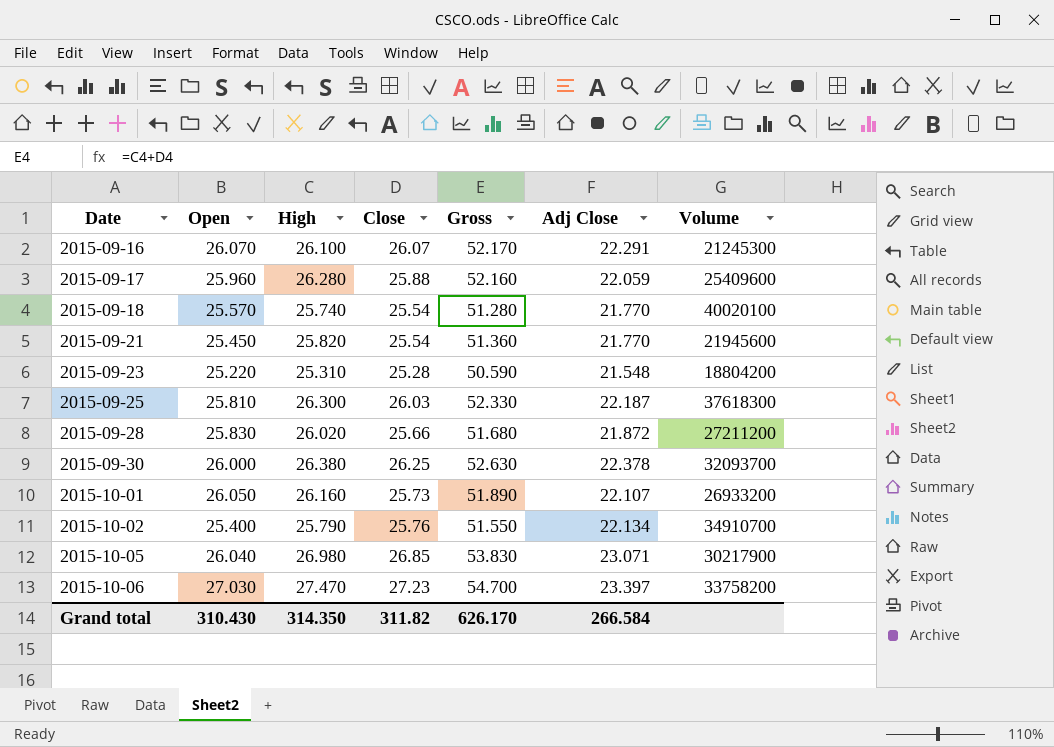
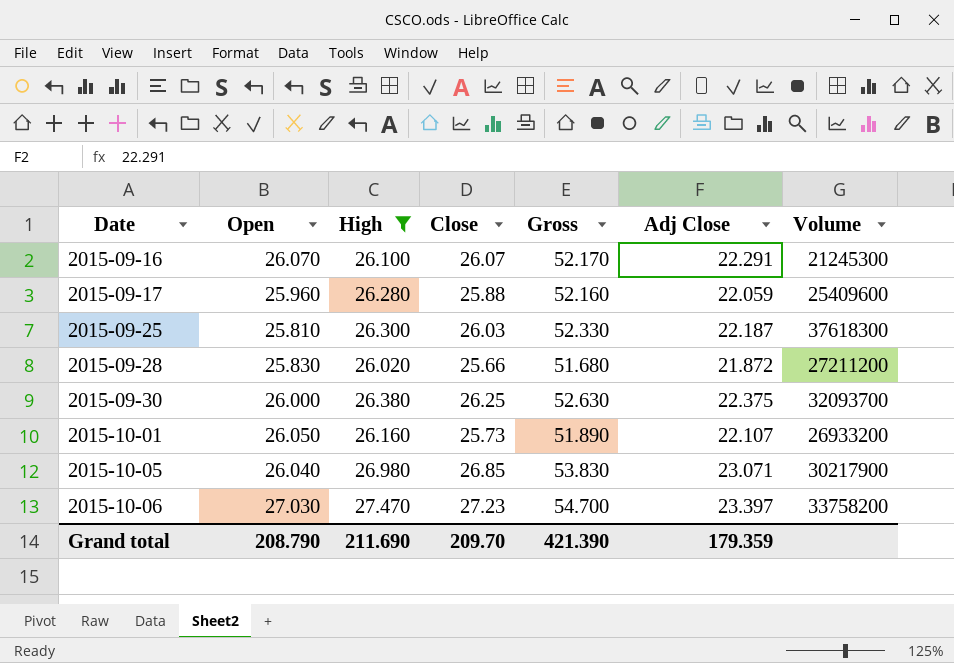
filter: none -> High >= 26.020
2015-09-30 | Adj Close: 22.378 -> 22.375
Grand total | Open: 310.430 -> 208.790
Grand total | High: 314.350 -> 211.690
Grand total | Close: 311.82 -> 209.70
Grand total | Gross: 626.170 -> 421.390
Grand total | Adj Close: 266.584 -> 179.359

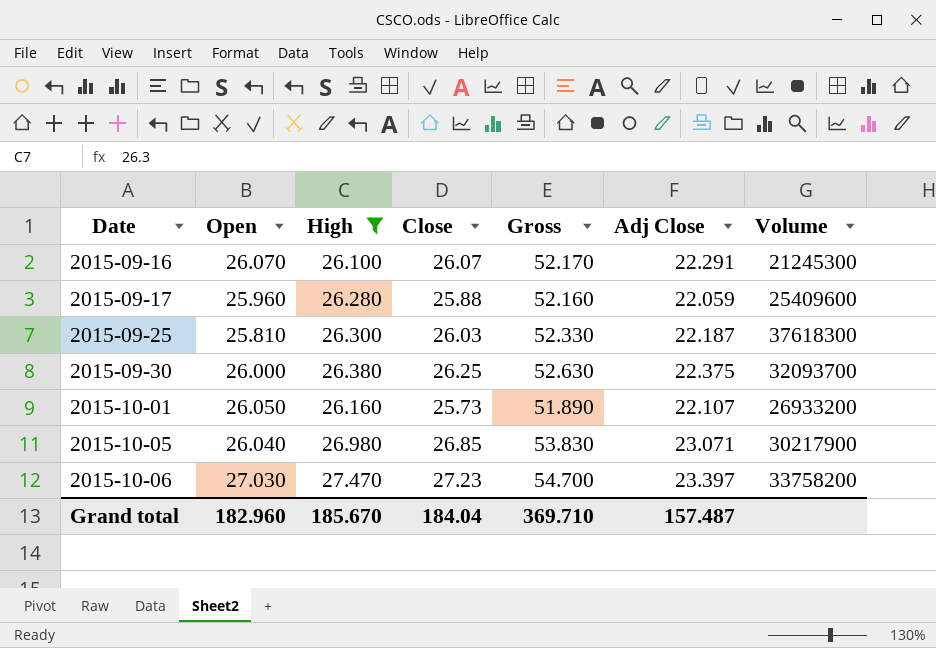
row 2015-09-28: 25.830 | 26.020 | 25.66 | 51.680 | 21.872 | 27211200 -> none
Grand total | Open: 208.790 -> 182.960
Grand total | High: 211.690 -> 185.670
Grand total | Close: 209.70 -> 184.04
Grand total | Gross: 421.390 -> 369.710
Grand total | Adj Close: 179.359 -> 157.487

